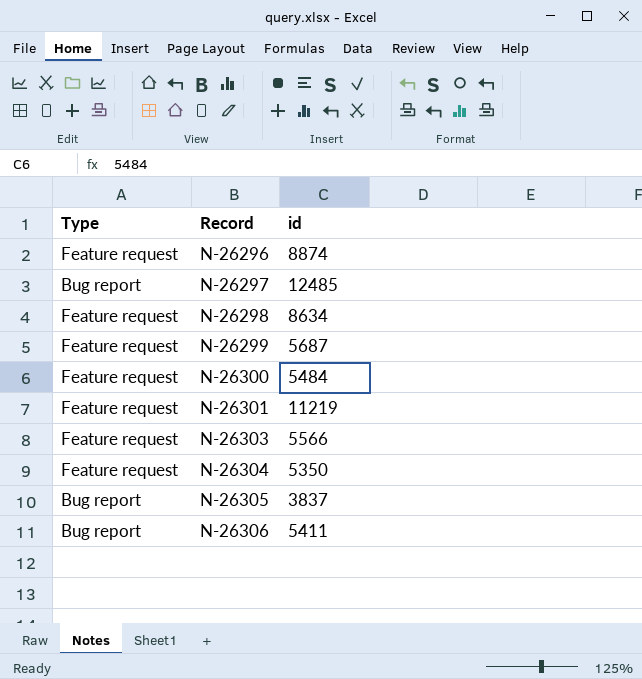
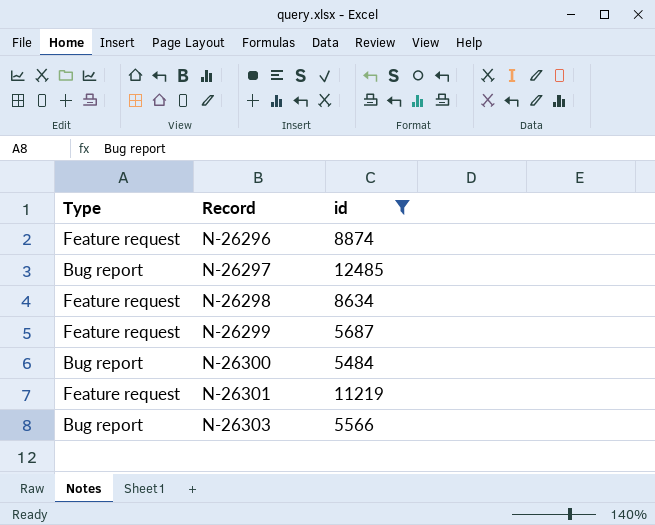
filter: none -> id >= 5484
N-26300 | Type: Feature request -> Bug report
N-26303 | Type: Feature request -> Bug report

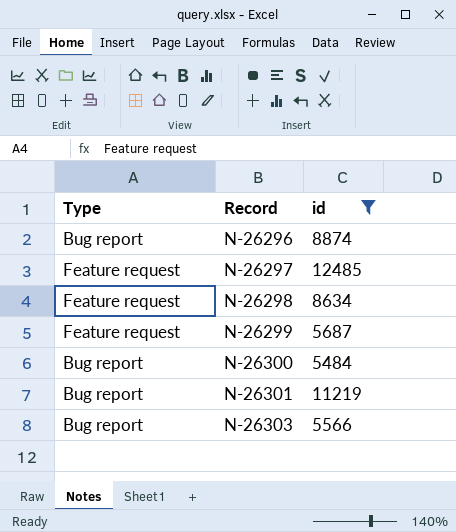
N-26296 | Type: Feature request -> Bug report
N-26297 | Type: Bug report -> Feature request
N-26301 | Type: Feature request -> Bug report

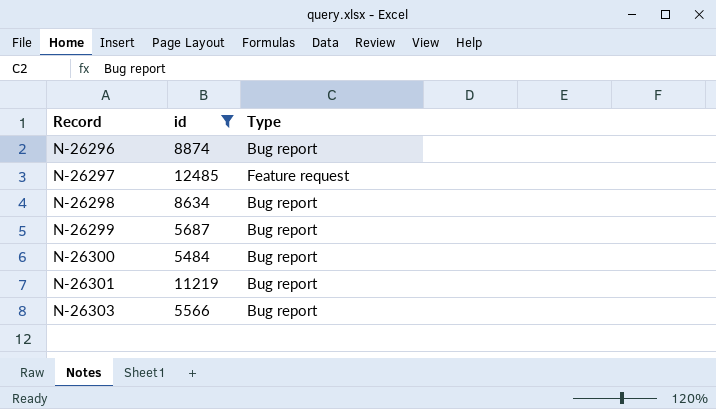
column Type | position: 1 -> 3
N-26298 | Type: Feature request -> Bug report
N-26299 | Type: Feature request -> Bug report

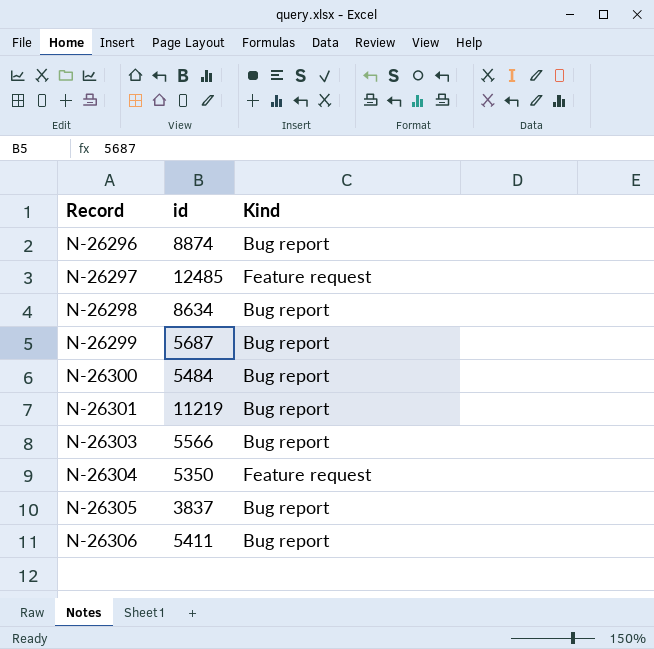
filter: id >= 5484 -> none
column name: Type -> Kind

